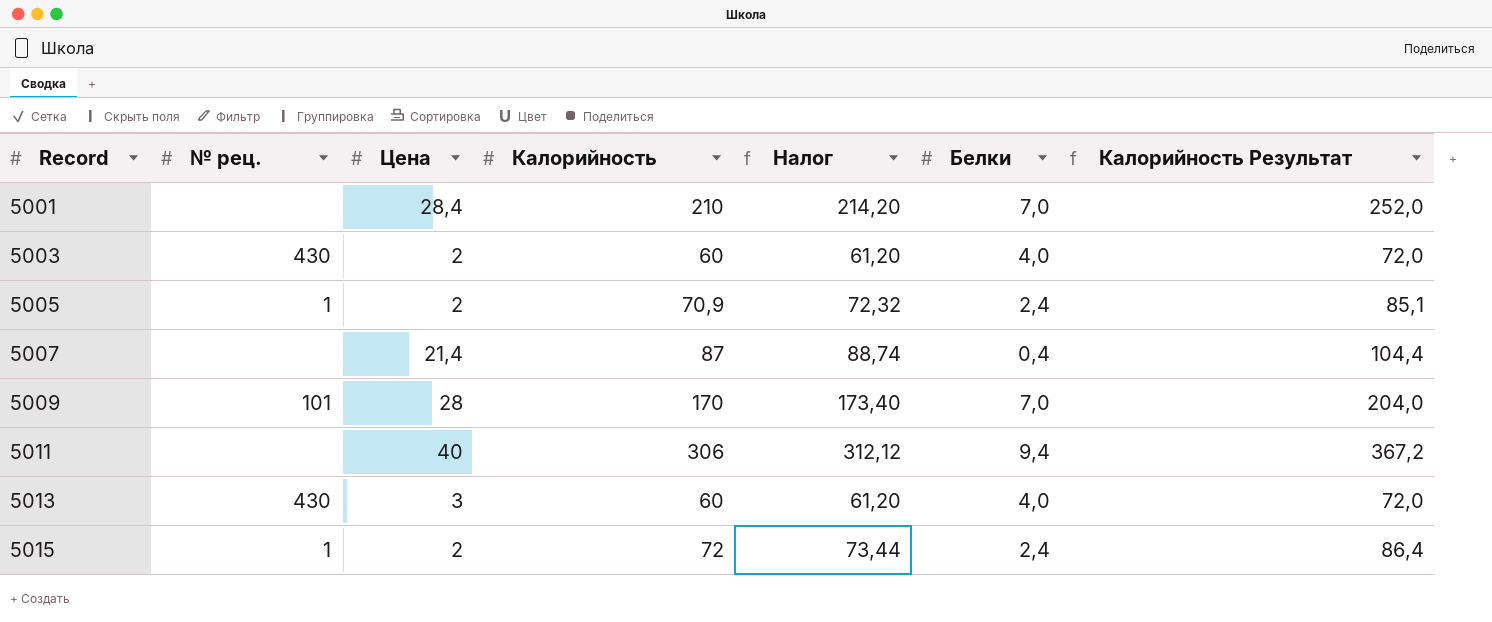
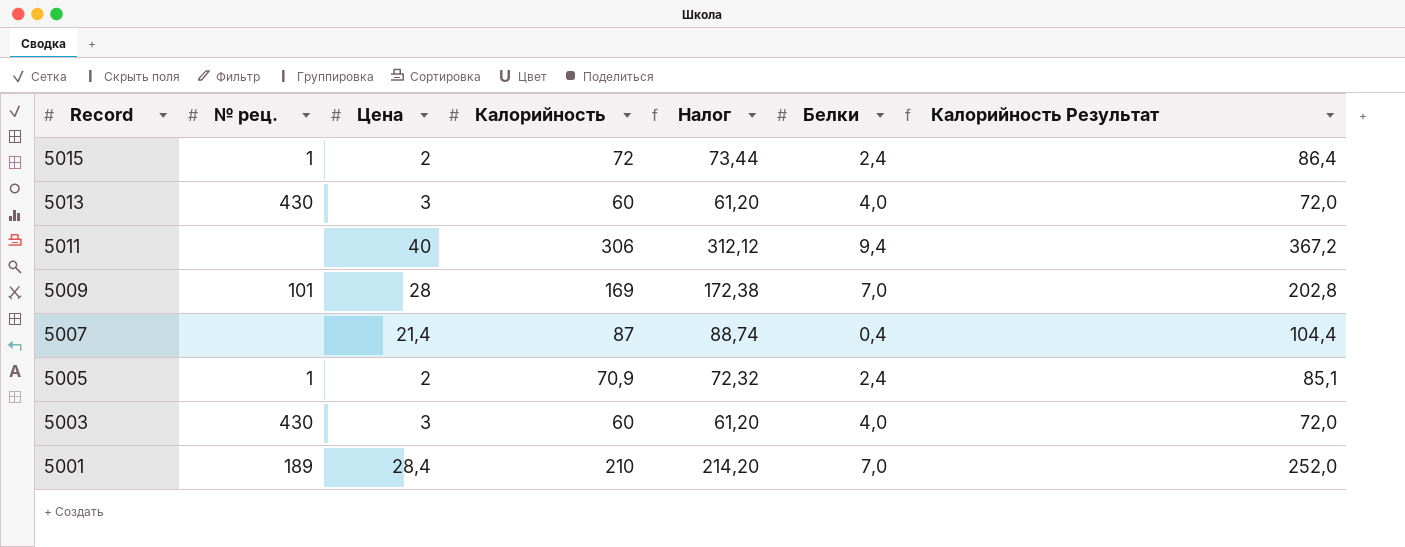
row order: Record ascending -> Record descending
5009 | Калорийность: 170 -> 169
5009 | Налог: 173,40 -> 172,38
5009 | Калорийность Результат: 204,0 -> 202,8
5003 | Цена: 2 -> 3
5001 | № рец.: none -> 189

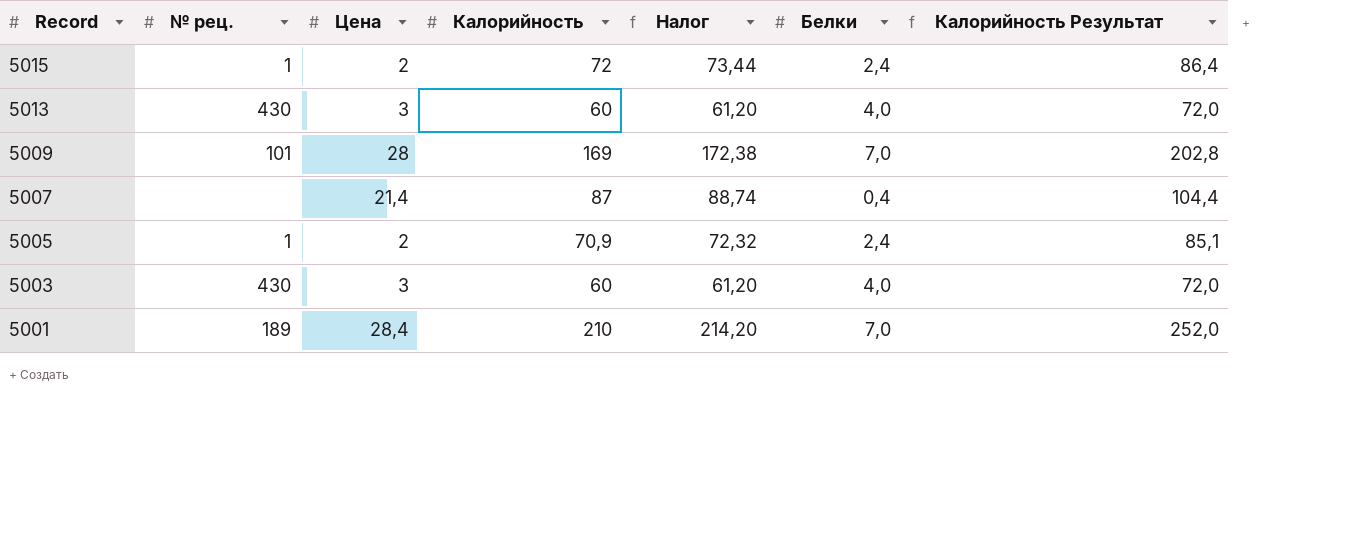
row 5011: none | 40 | 306 | 312,12 | 9,4 | 367,2 -> none

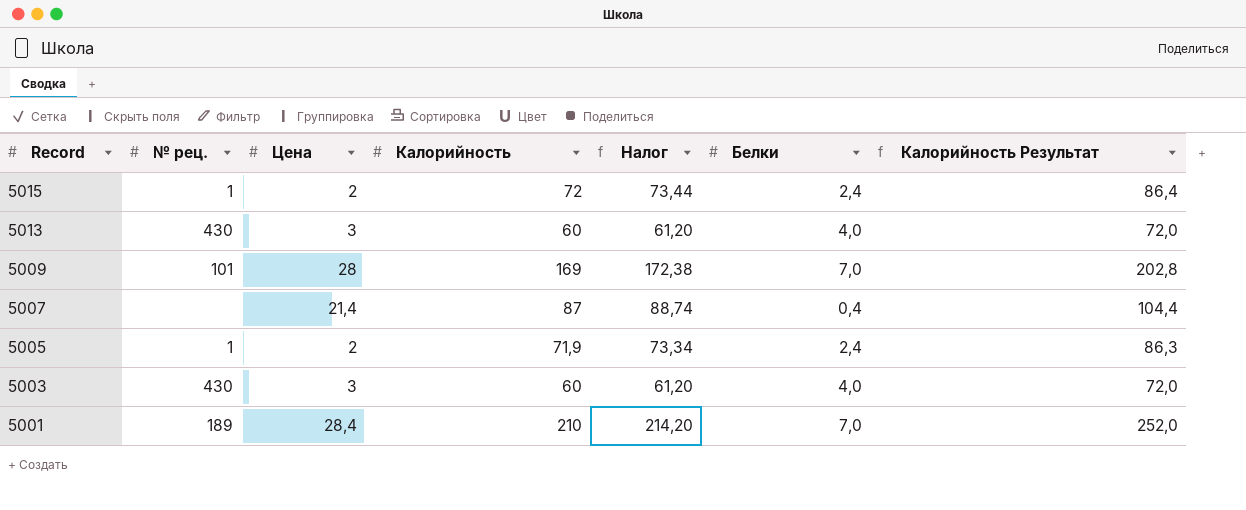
5005 | Калорийность: 70,9 -> 71,9
5005 | Налог: 72,32 -> 73,34
5005 | Калорийность Результат: 85,1 -> 86,3

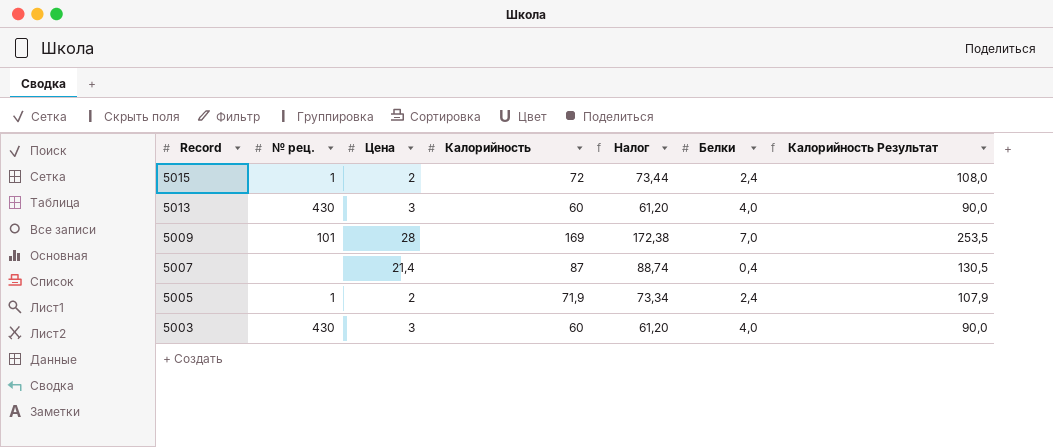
column Калорийность Результат | formula: [Калорийность] * 1,2 -> [Калорийность] * 1,5
row 5001: 189 | 28,4 | 210 | 214,20 | 7,0 | 252,0 -> none

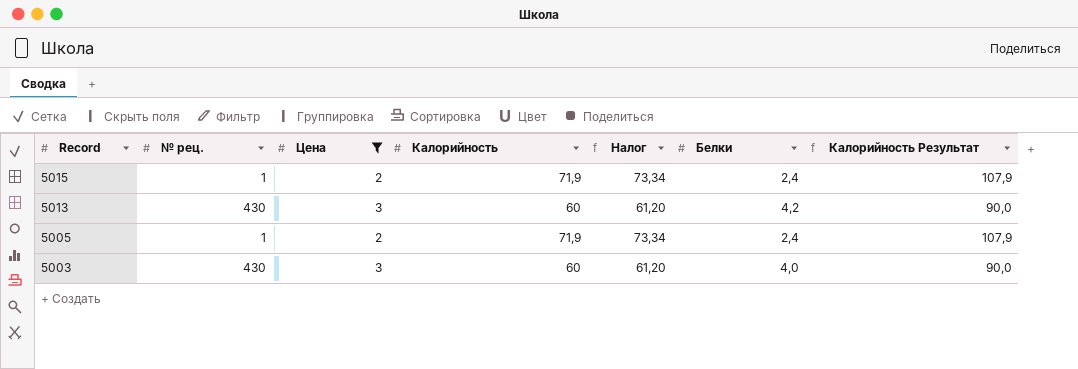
filter: none -> Цена <= 3
5015 | Калорийность: 72 -> 71,9
5015 | Налог: 73,44 -> 73,34
5015 | Калорийность Результат: 108,0 -> 107,9
5013 | Белки: 4,0 -> 4,2

